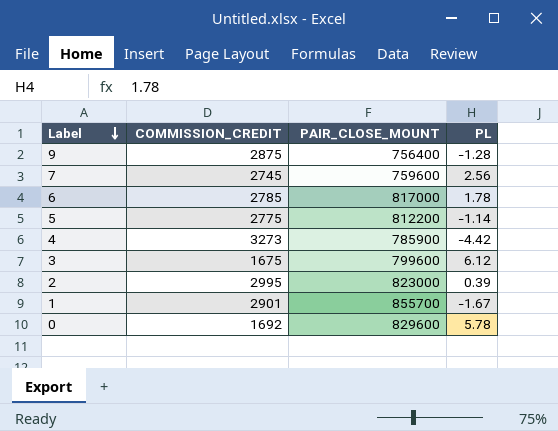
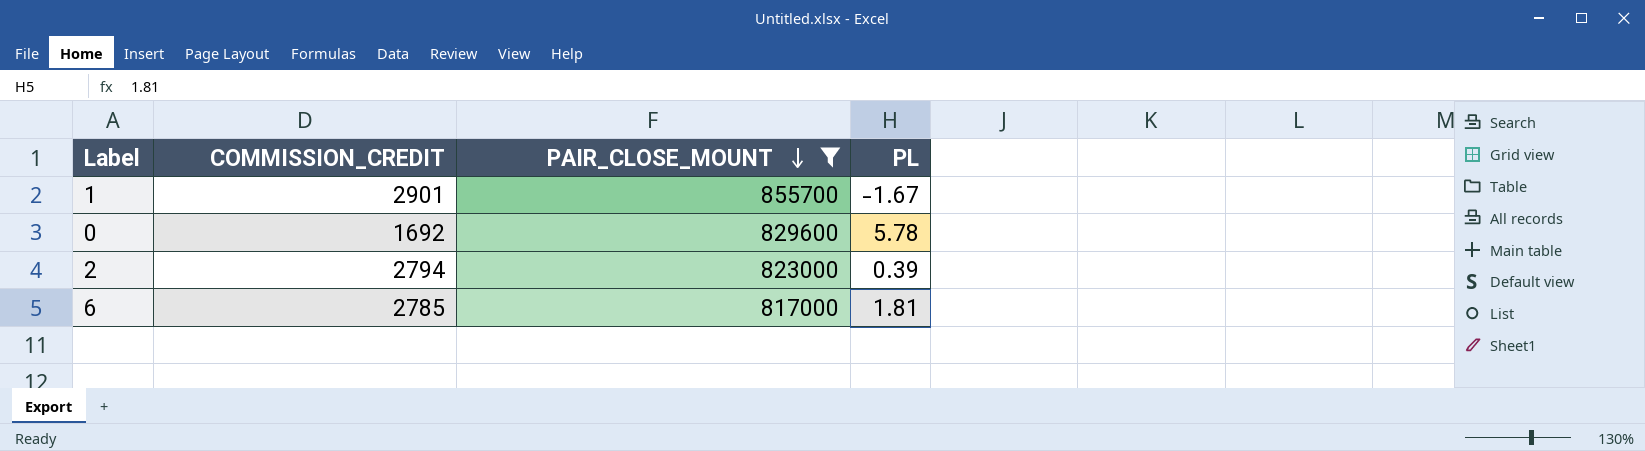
filter: none -> PAIR_CLOSE_MOUNT >= 817000
row order: Label descending -> PAIR_CLOSE_MOUNT descending
2 | COMMISSION_CREDIT: 2995 -> 2794
6 | PL: 1.78 -> 1.81

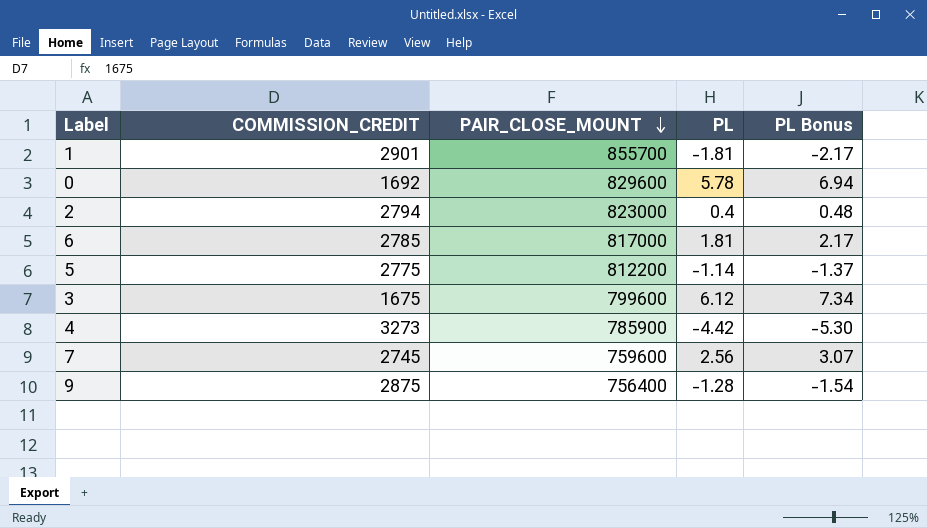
filter: PAIR_CLOSE_MOUNT >= 817000 -> none
column PL Bonus | formula: none -> [PL] * 1.2
1 | PL: -1.67 -> -1.81
2 | PL: 0.39 -> 0.4

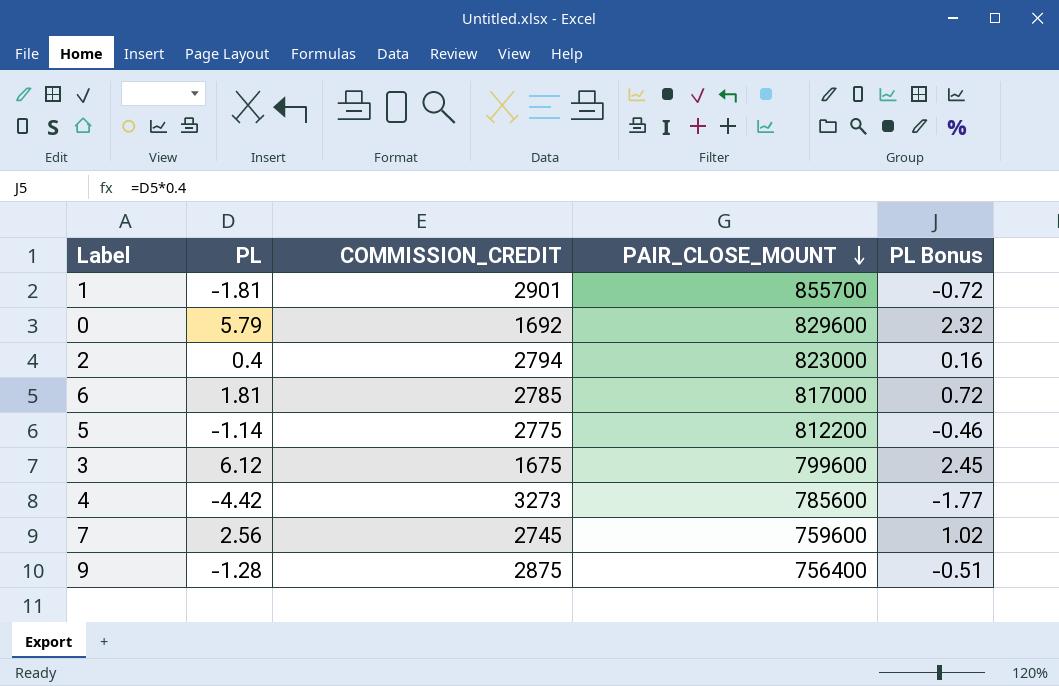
column PL | position: 4 -> 2
column PL Bonus | formula: [PL] * 1.2 -> [PL] * 0.4
0 | PL: 5.78 -> 5.79
4 | PAIR_CLOSE_MOUNT: 785900 -> 785600

